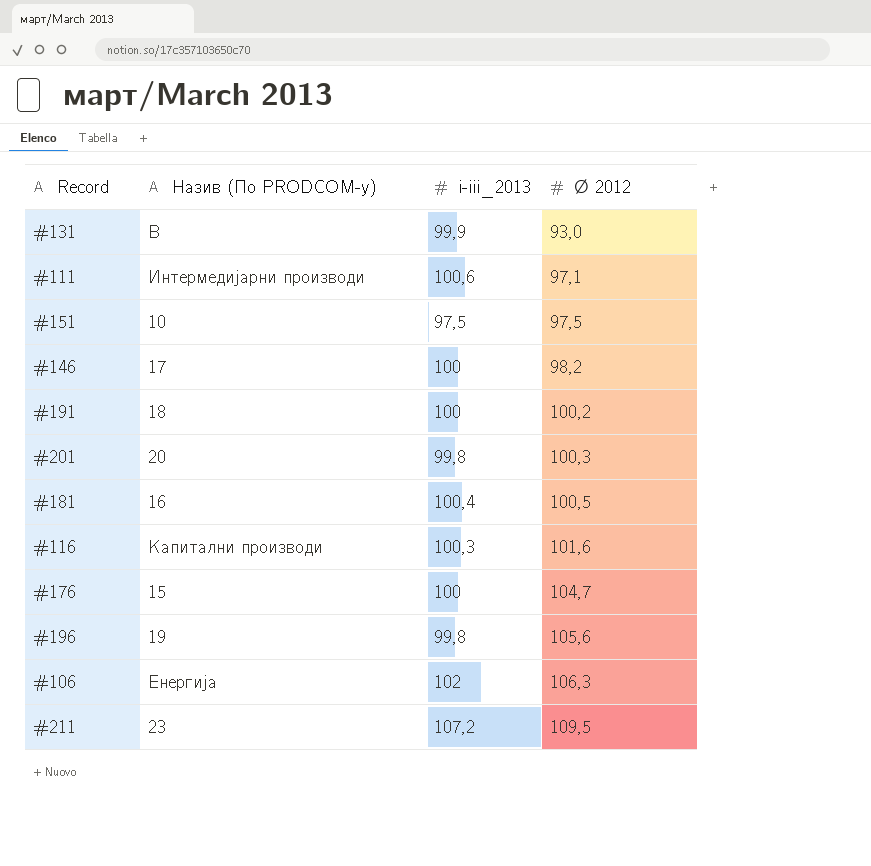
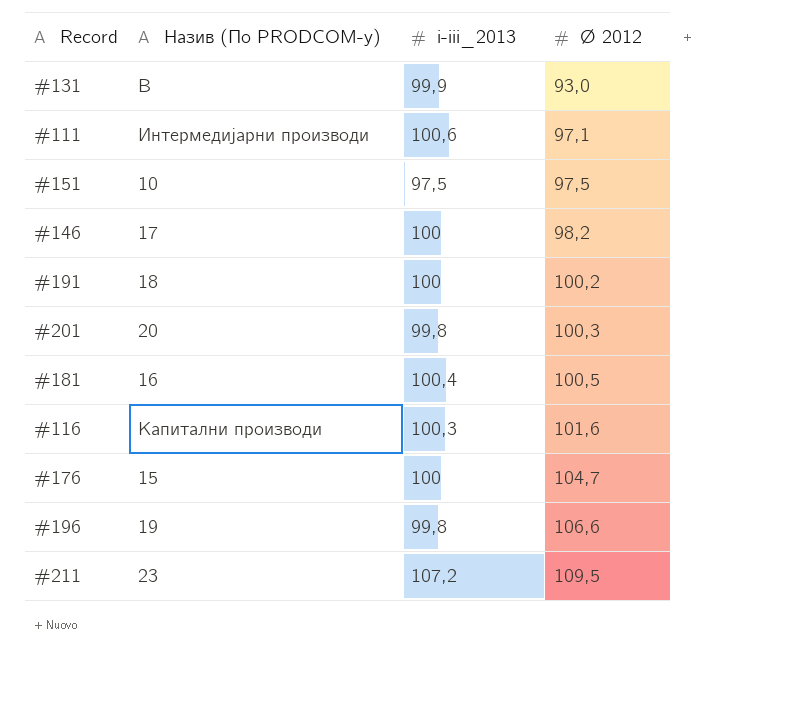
row #106: Енергија | 102 | 106,3 -> none
#196 | Ø 2012: 105,6 -> 106,6

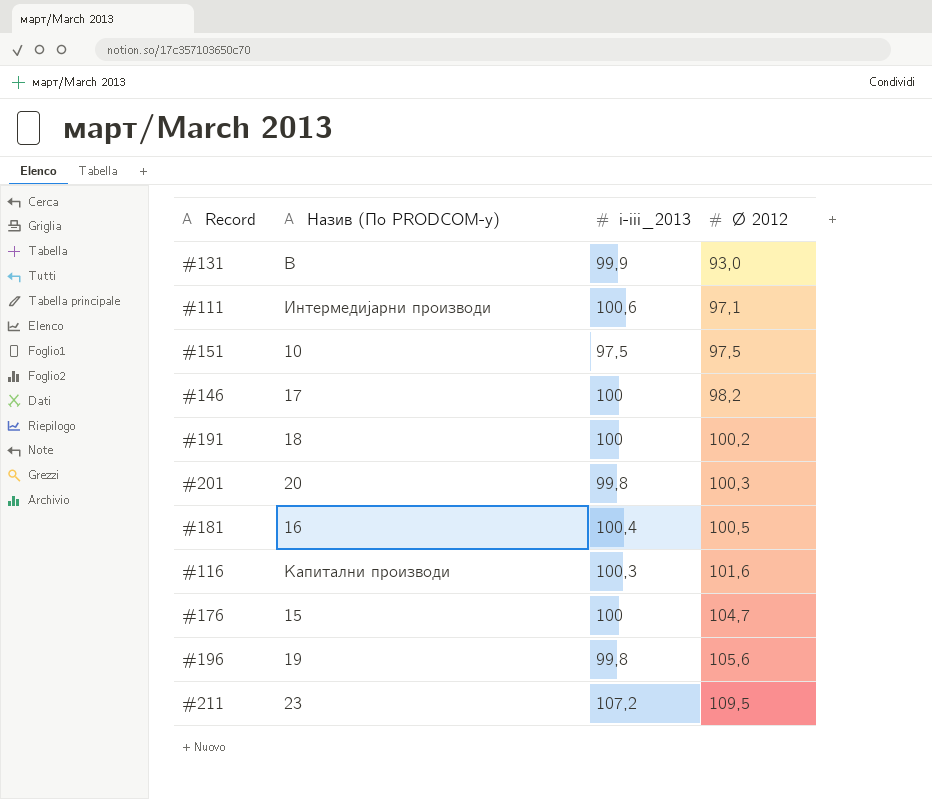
#196 | Ø 2012: 106,6 -> 105,6

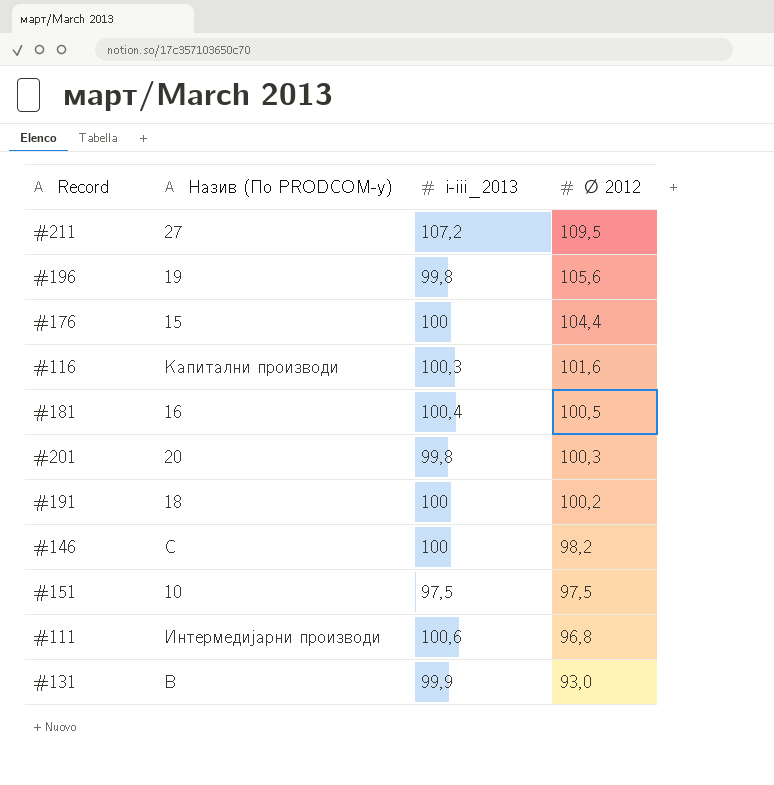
row order: Ø 2012 ascending -> Ø 2012 descending
#211 | Назив (Пo PRODCOM-у): 23 -> 27
#176 | Ø 2012: 104,7 -> 104,4
#146 | Назив (Пo PRODCOM-у): 17 -> C
#111 | Ø 2012: 97,1 -> 96,8

